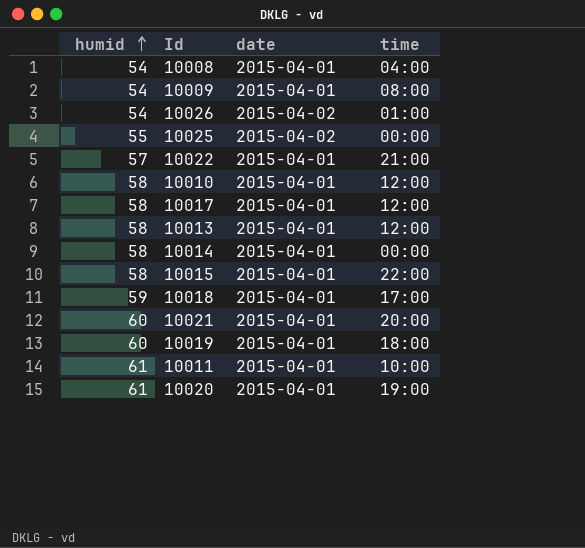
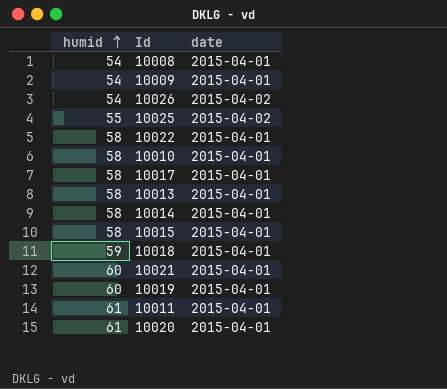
column time | position: 4 -> none
10022 | humid: 57 -> 58

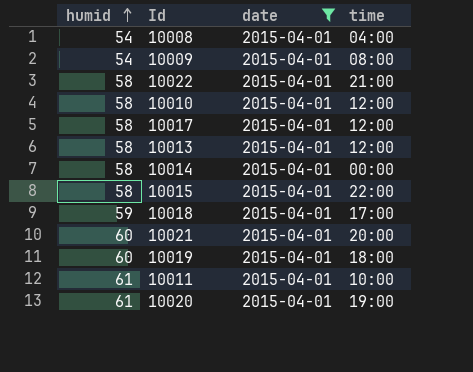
filter: none -> date = 2015-04-01
column time | position: none -> 4

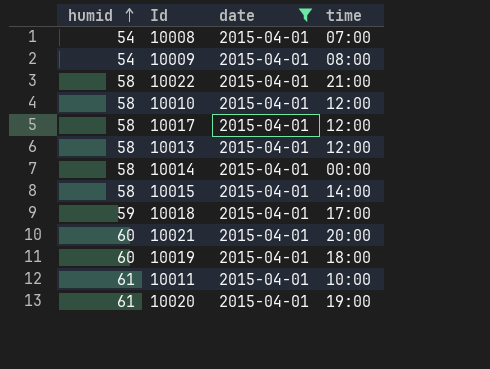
10008 | time: 04:00 -> 07:00
10015 | time: 22:00 -> 14:00

